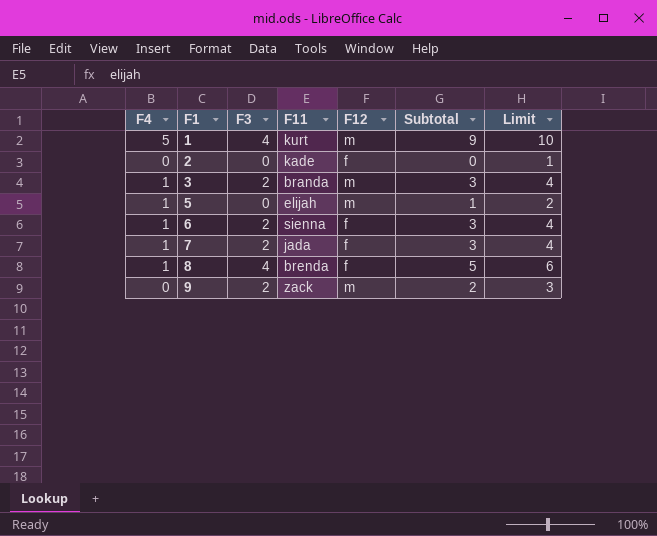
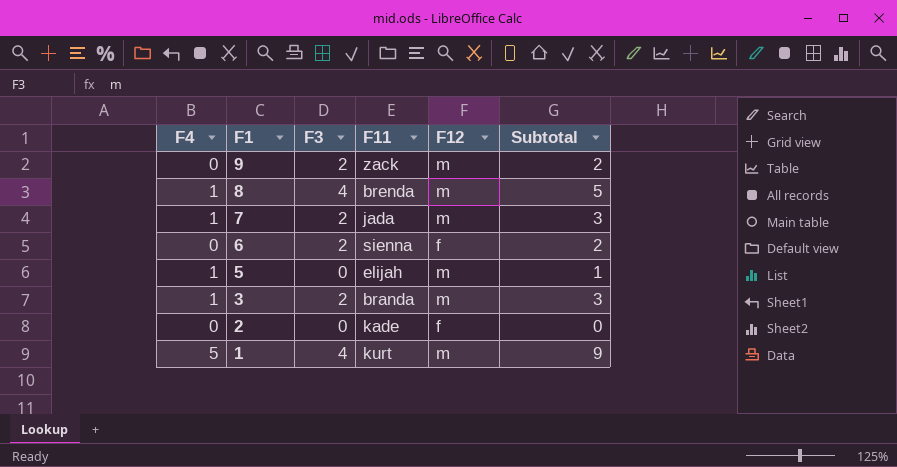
row order: F1 ascending -> F1 descending
column Limit | formula: [Subtotal] + 1 -> none
8 | F12: f -> m
7 | F12: f -> m
6 | F4: 1 -> 0
6 | Subtotal: 3 -> 2

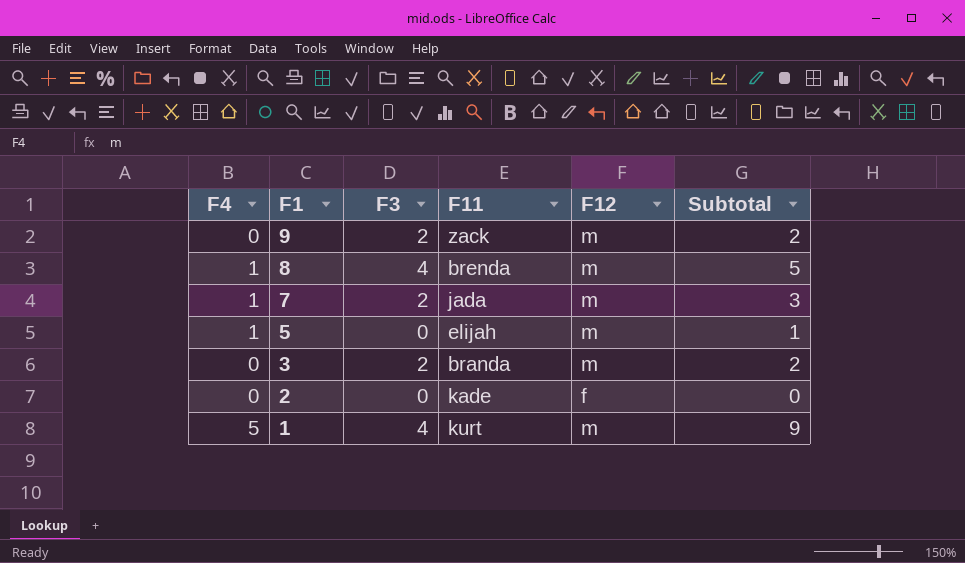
row 6: 0 | 2 | sienna | f | 2 -> none
3 | F4: 1 -> 0
3 | Subtotal: 3 -> 2

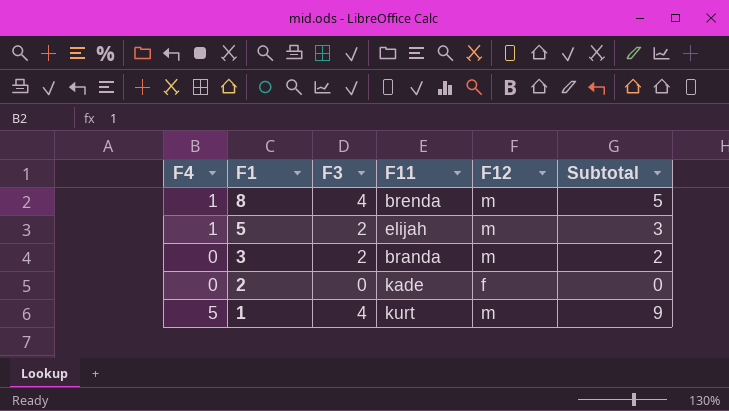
row 9: 0 | 2 | zack | m | 2 -> none
row 7: 1 | 2 | jada | m | 3 -> none
5 | F3: 0 -> 2
5 | Subtotal: 1 -> 3

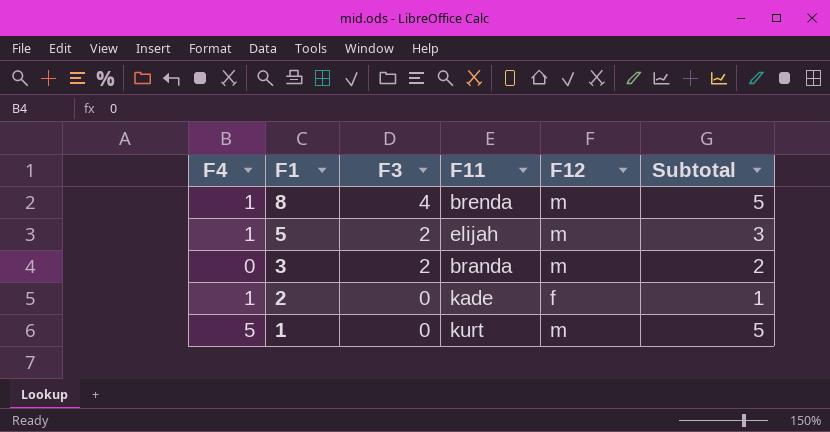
2 | F4: 0 -> 1
2 | Subtotal: 0 -> 1
1 | F3: 4 -> 0
1 | Subtotal: 9 -> 5

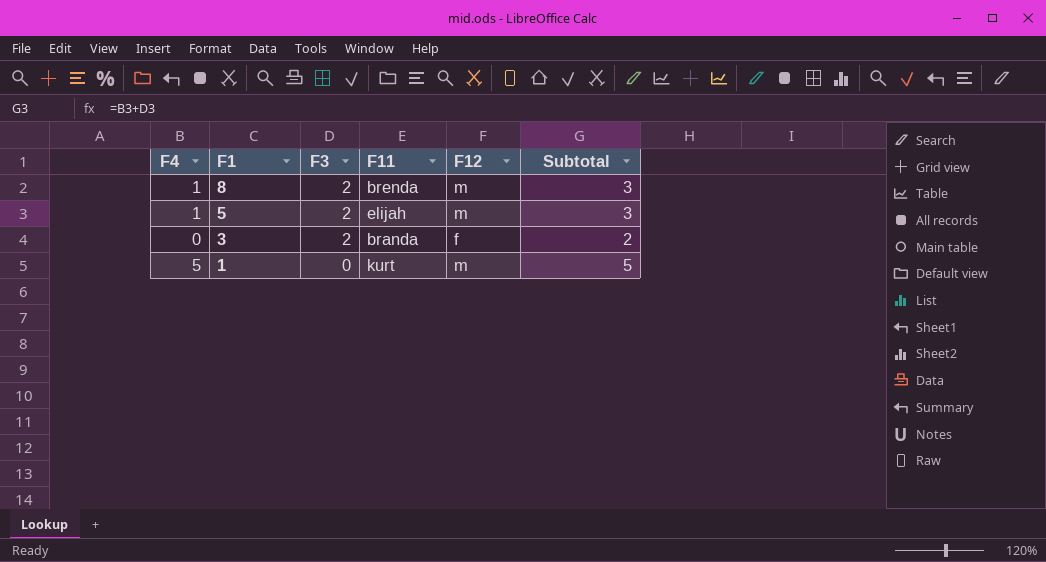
row 2: 1 | 0 | kade | f | 1 -> none
8 | F3: 4 -> 2
8 | Subtotal: 5 -> 3
3 | F12: m -> f

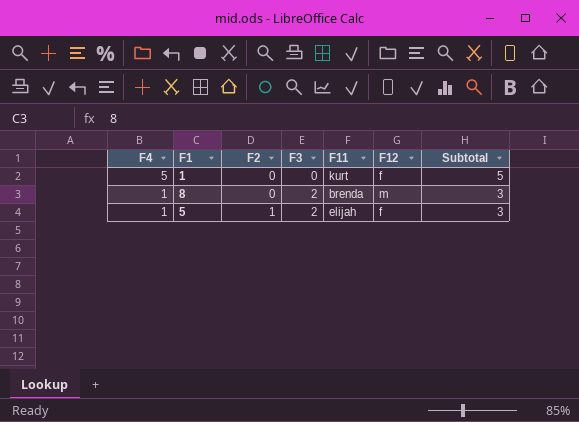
row order: F1 descending -> F4 descending
column F2 | position: none -> 3
row 3: 0 | 2 | branda | f | 2 -> none
1 | F12: m -> f
5 | F12: m -> f

